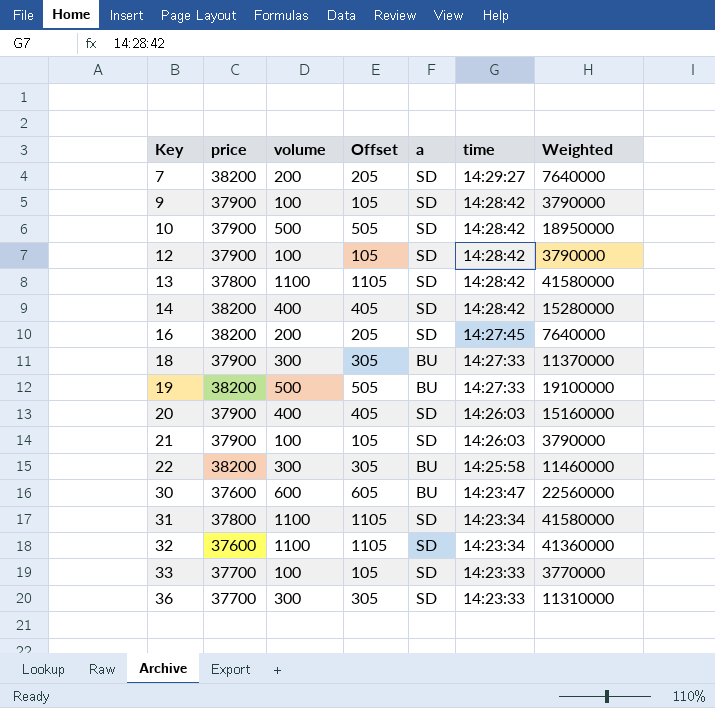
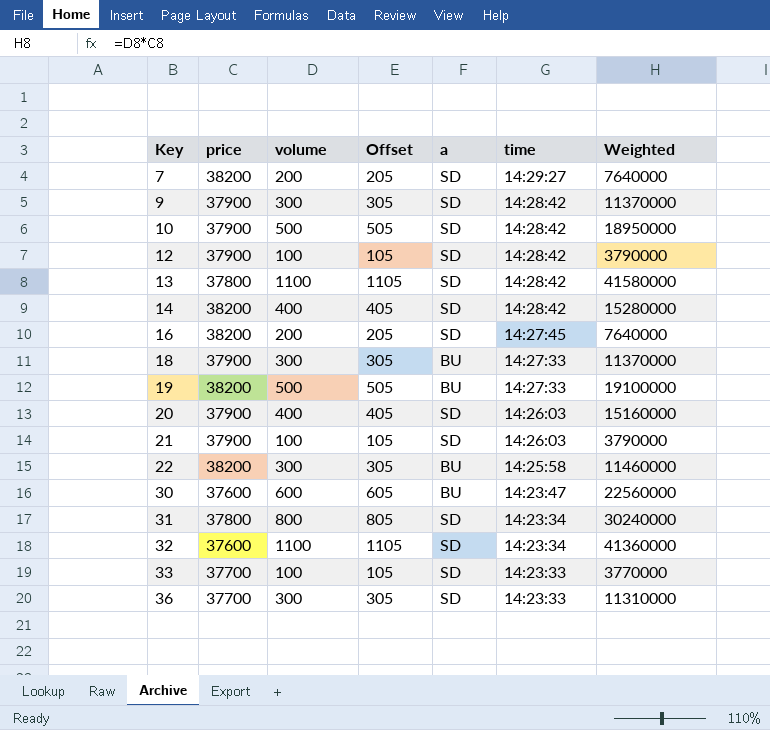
9 | volume: 100 -> 300
9 | Offset: 105 -> 305
9 | Weighted: 3790000 -> 11370000
31 | volume: 1100 -> 800
31 | Offset: 1105 -> 805
31 | Weighted: 41580000 -> 30240000

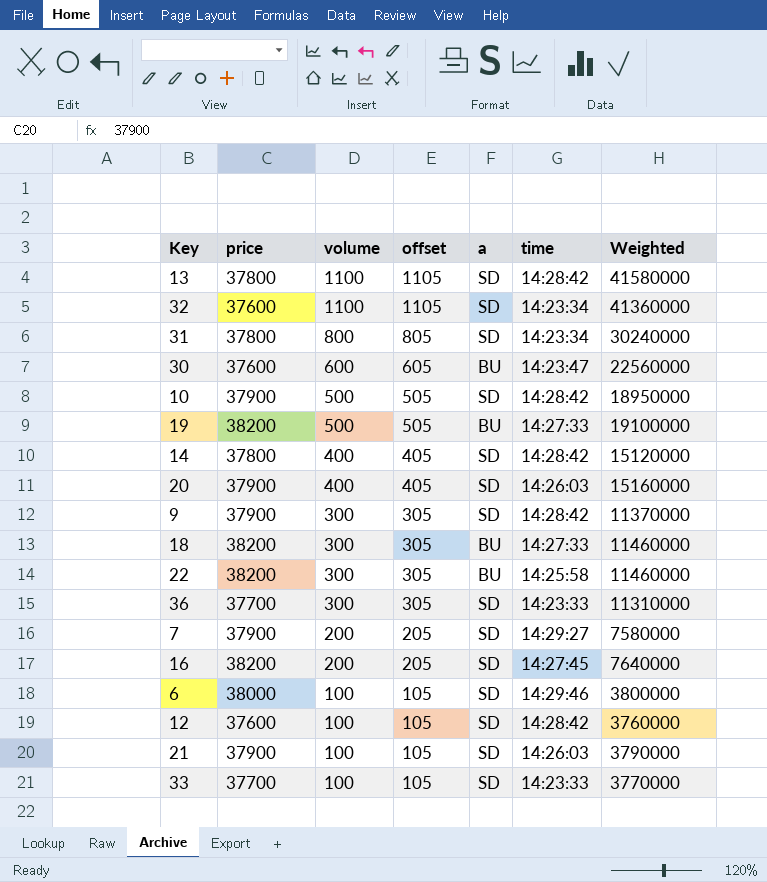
row order: Key ascending -> volume descending
column name: Offset -> offset
14 | price: 38200 -> 37800
14 | Weighted: 15280000 -> 15120000
18 | price: 37900 -> 38200
18 | Weighted: 11370000 -> 11460000
7 | price: 38200 -> 37900
7 | Weighted: 7640000 -> 7580000
row 6: none -> 38000 | 100 | 105 | SD | 14:29:46 | 3800000
12 | price: 37900 -> 37600
12 | Weighted: 3790000 -> 3760000

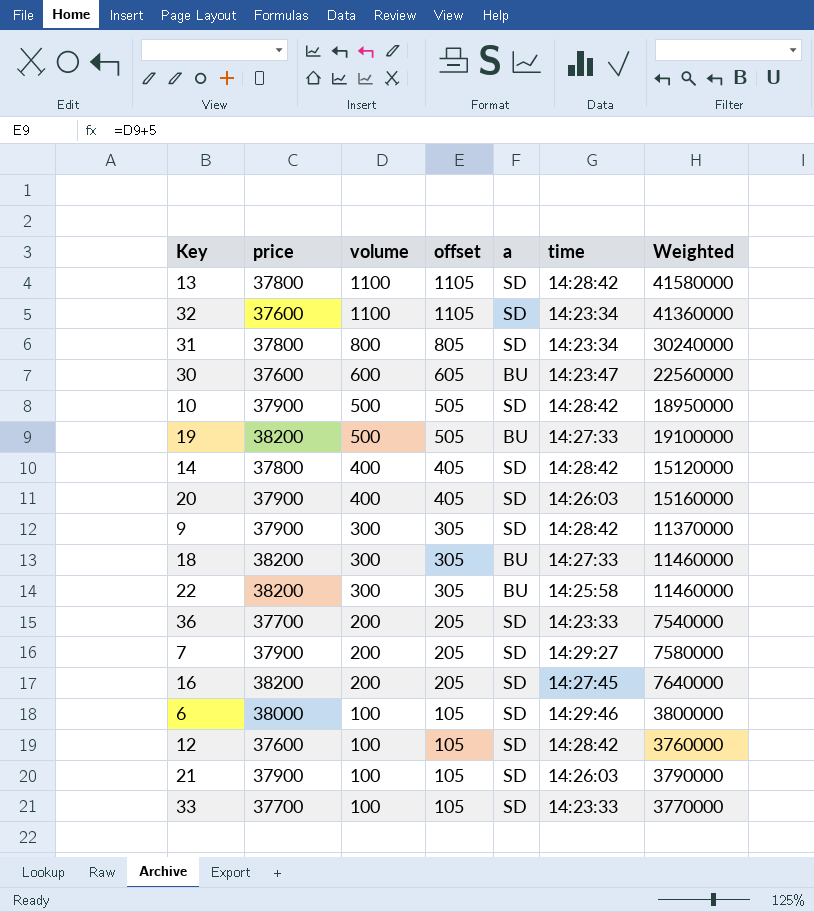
36 | volume: 300 -> 200
36 | offset: 305 -> 205
36 | Weighted: 11310000 -> 7540000

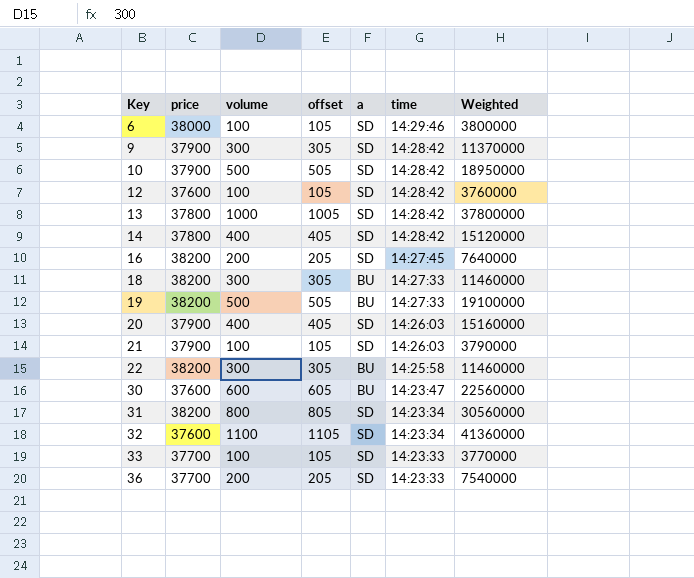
row order: volume descending -> Key ascending
row 7: 37900 | 200 | 205 | SD | 14:29:27 | 7580000 -> none
13 | volume: 1100 -> 1000
13 | offset: 1105 -> 1005
13 | Weighted: 41580000 -> 37800000
31 | price: 37800 -> 38200
31 | Weighted: 30240000 -> 30560000

